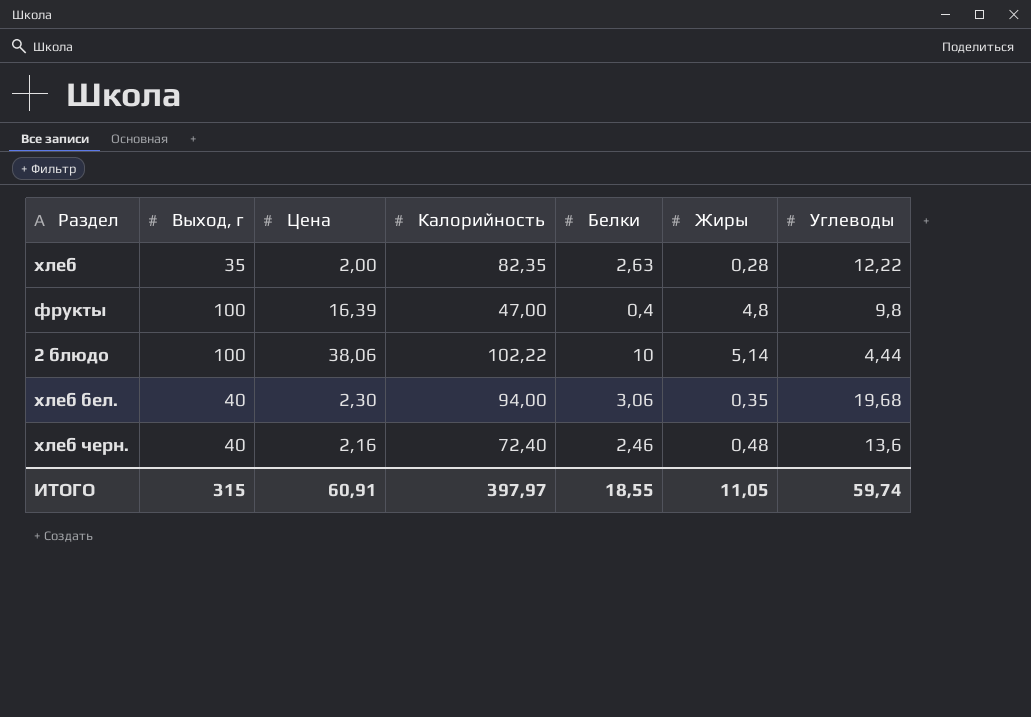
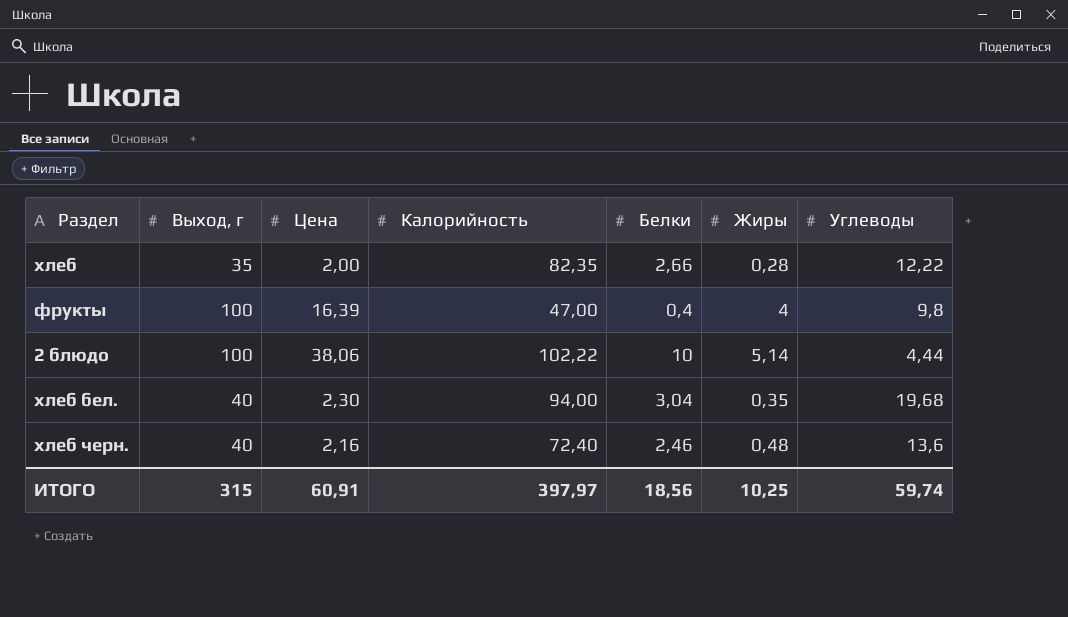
хлеб | Белки: 2,63 -> 2,66
фрукты | Жиры: 4,8 -> 4
хлеб бел. | Белки: 3,06 -> 3,04
ИТОГО | Белки: 18,55 -> 18,56
ИТОГО | Жиры: 11,05 -> 10,25

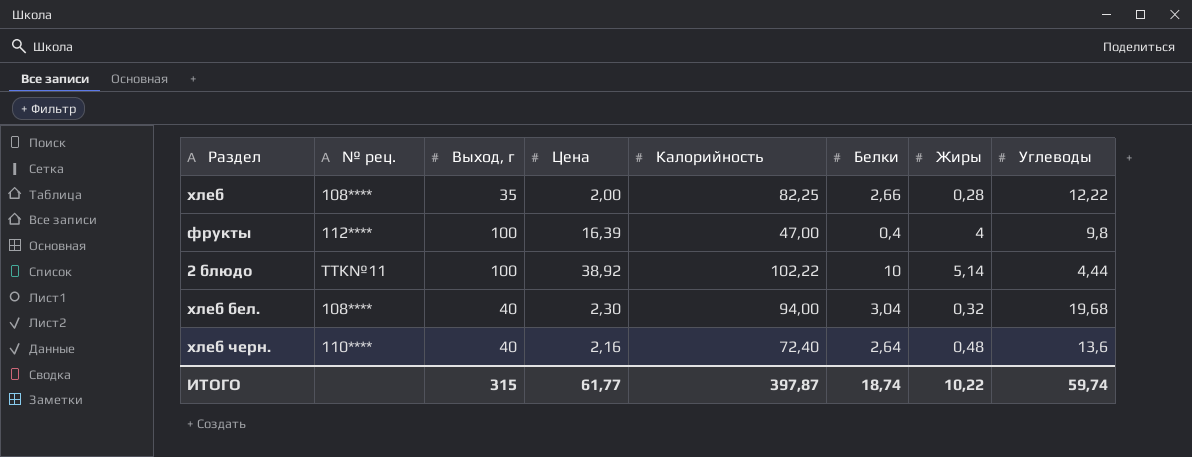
column № рец. | position: none -> 2
хлеб | Калорийность: 82,35 -> 82,25
2 блюдо | Цена: 38,06 -> 38,92
хлеб бел. | Жиры: 0,35 -> 0,32
хлеб черн. | Белки: 2,46 -> 2,64
ИТОГО | Цена: 60,91 -> 61,77
ИТОГО | Калорийность: 397,97 -> 397,87
ИТОГО | Белки: 18,56 -> 18,74
ИТОГО | Жиры: 10,25 -> 10,22

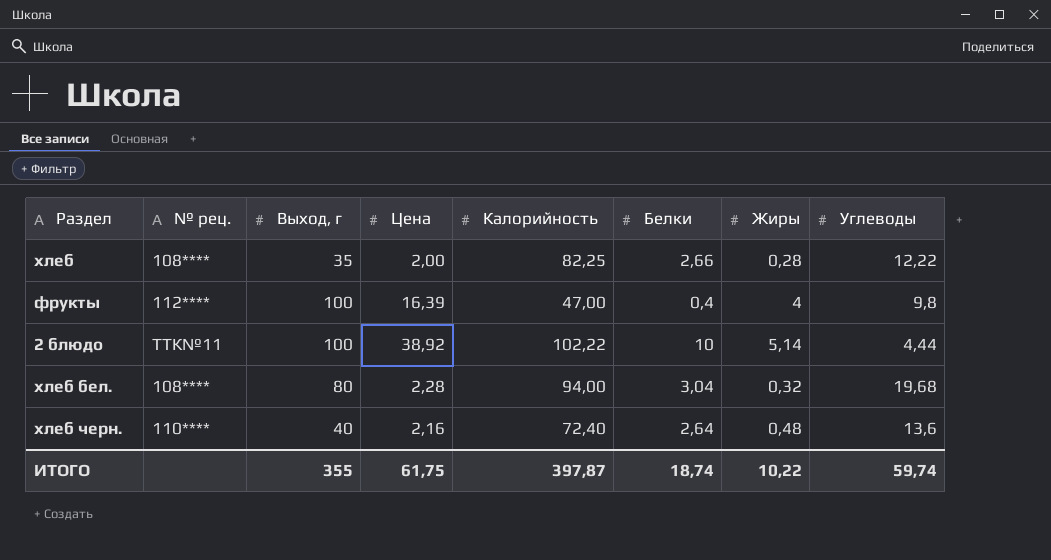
хлеб бел. | Выход, г: 40 -> 80
хлеб бел. | Цена: 2,30 -> 2,28
ИТОГО | Выход, г: 315 -> 355
ИТОГО | Цена: 61,77 -> 61,75

